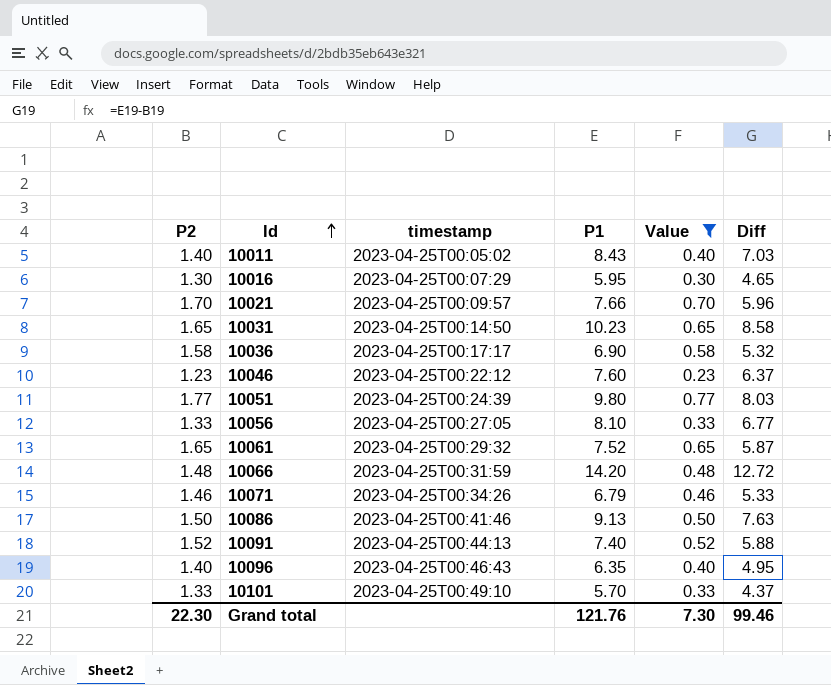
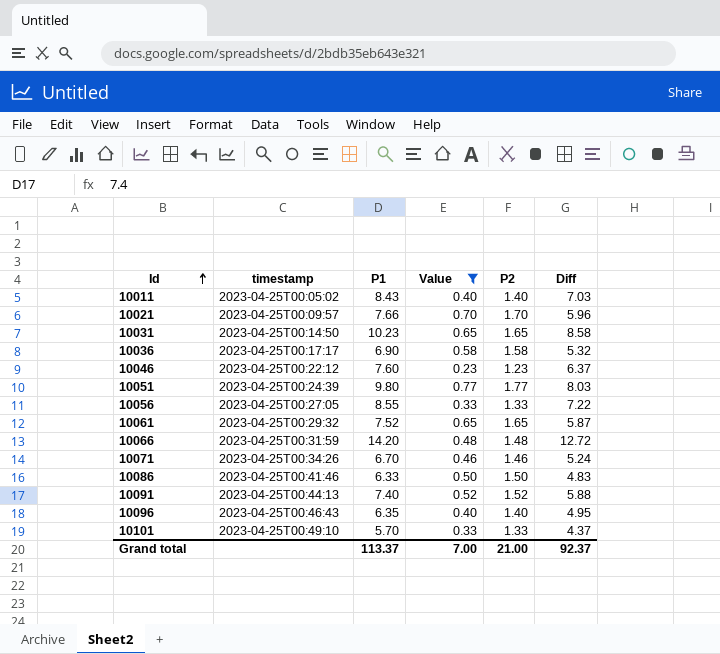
column P2 | position: 1 -> 5
row 10016: 1.30 | 2023-04-25T00:07:29 | 5.95 | 0.30 | 4.65 -> none
10056 | P1: 8.10 -> 8.55
10056 | Diff: 6.77 -> 7.22
10071 | P1: 6.79 -> 6.70
10071 | Diff: 5.33 -> 5.24
10086 | P1: 9.13 -> 6.33
10086 | Diff: 7.63 -> 4.83
Grand total | P1: 121.76 -> 113.37
Grand total | Value: 7.30 -> 7.00
Grand total | P2: 22.30 -> 21.00
Grand total | Diff: 99.46 -> 92.37

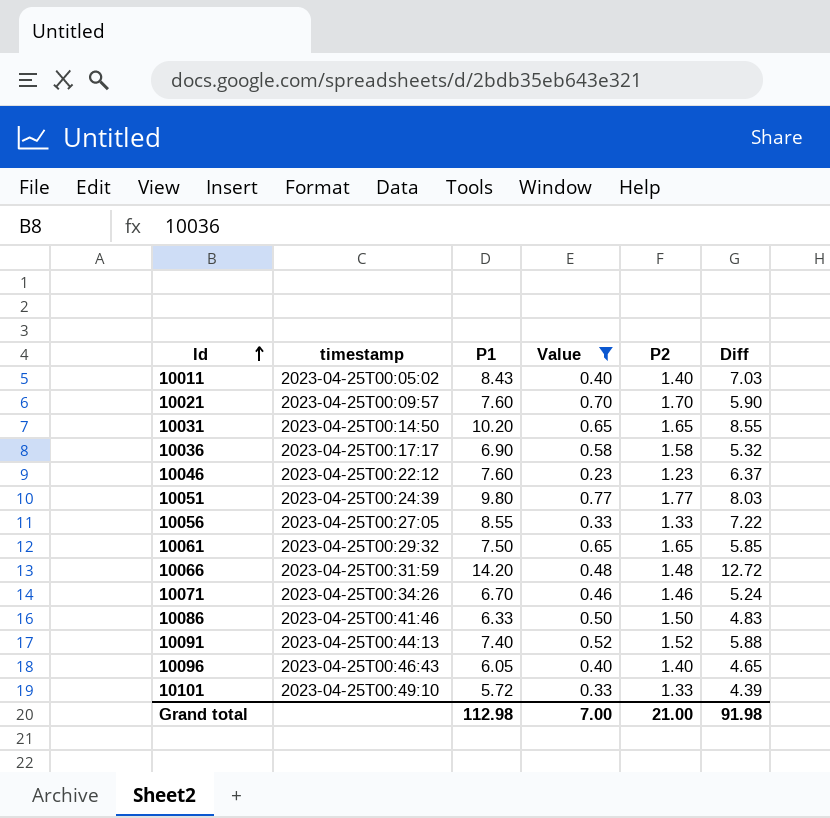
10021 | P1: 7.66 -> 7.60
10021 | Diff: 5.96 -> 5.90
10031 | P1: 10.23 -> 10.20
10031 | Diff: 8.58 -> 8.55
10061 | P1: 7.52 -> 7.50
10061 | Diff: 5.87 -> 5.85
10096 | P1: 6.35 -> 6.05
10096 | Diff: 4.95 -> 4.65
10101 | P1: 5.70 -> 5.72
10101 | Diff: 4.37 -> 4.39
Grand total | P1: 113.37 -> 112.98
Grand total | Diff: 92.37 -> 91.98

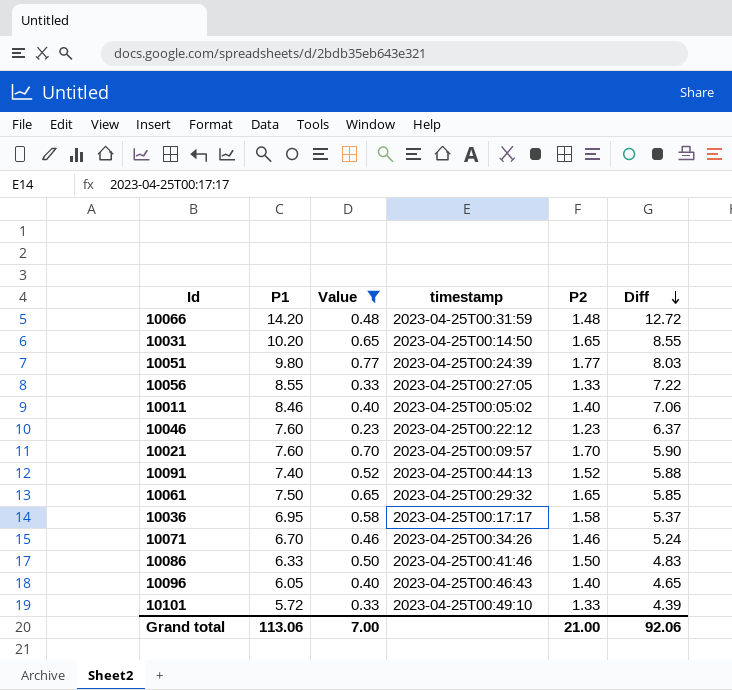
row order: Id ascending -> Diff descending
column timestamp | position: 2 -> 4
10011 | P1: 8.43 -> 8.46
10011 | Diff: 7.03 -> 7.06
10036 | P1: 6.90 -> 6.95
10036 | Diff: 5.32 -> 5.37
Grand total | P1: 112.98 -> 113.06
Grand total | Diff: 91.98 -> 92.06

